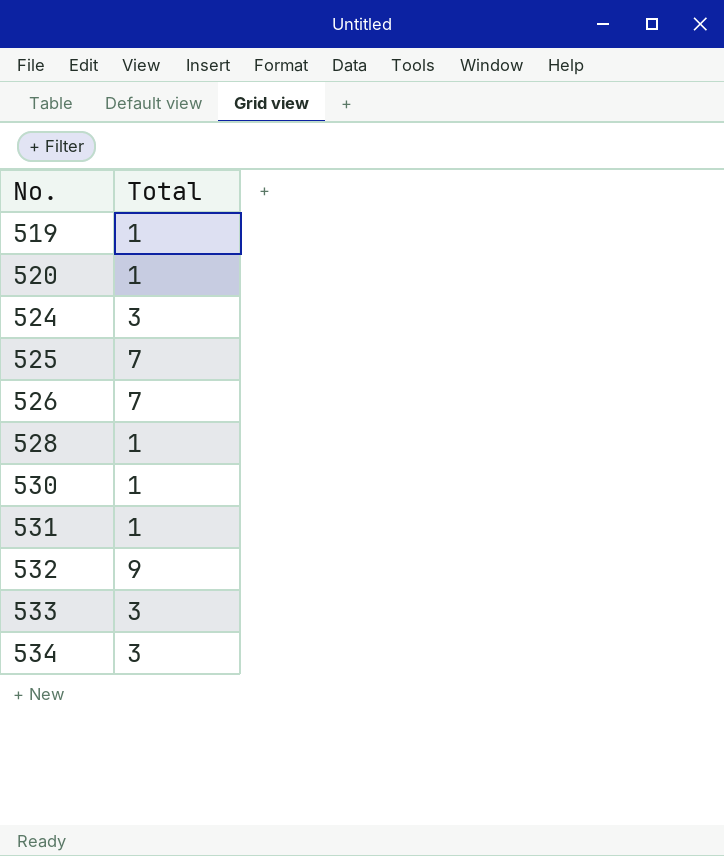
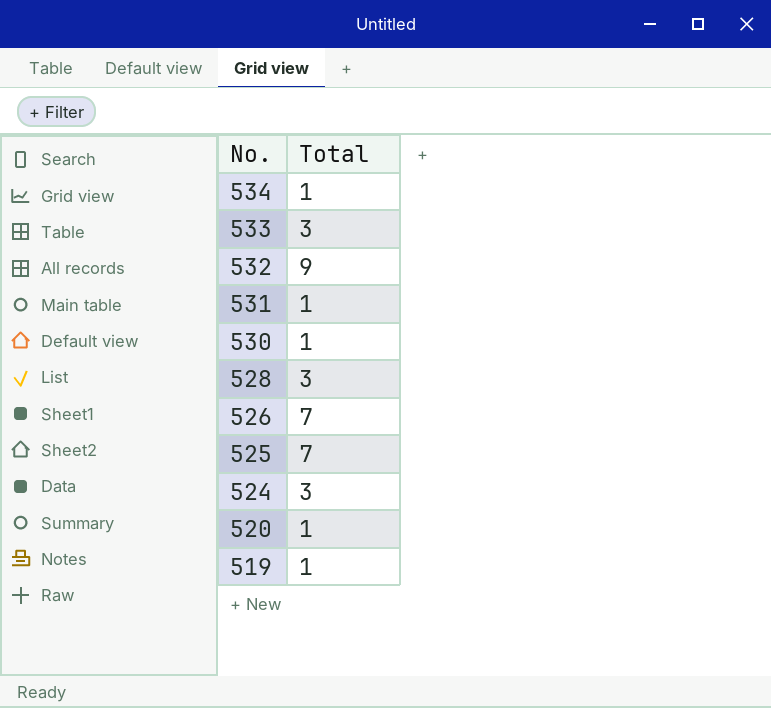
row order: No. ascending -> No. descending
534 | Total: 3 -> 1
528 | Total: 1 -> 3

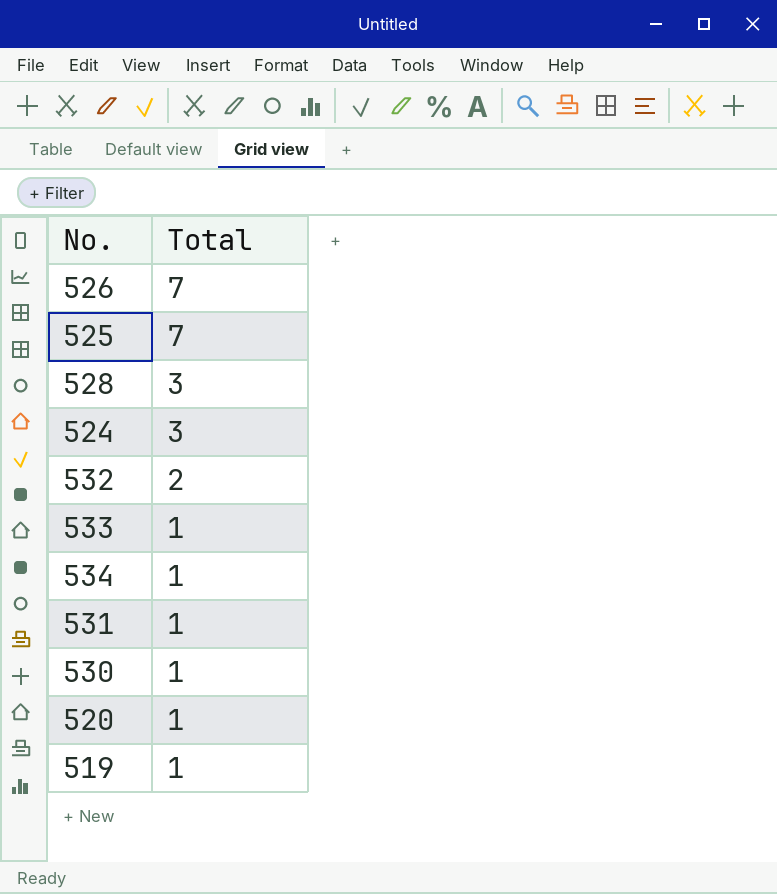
row order: No. descending -> Total descending
532 | Total: 9 -> 2
533 | Total: 3 -> 1

